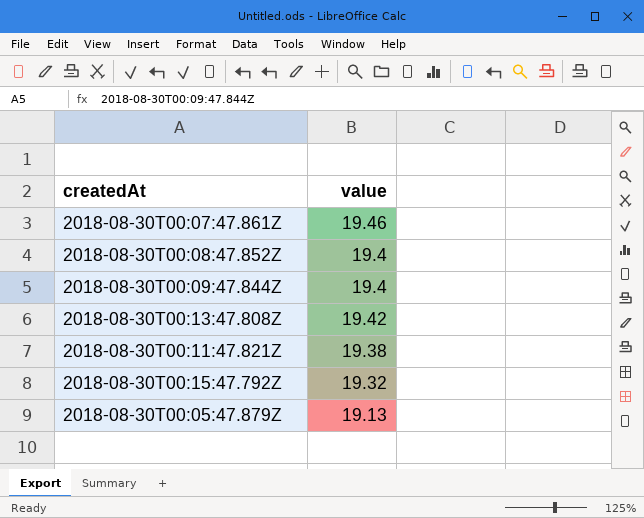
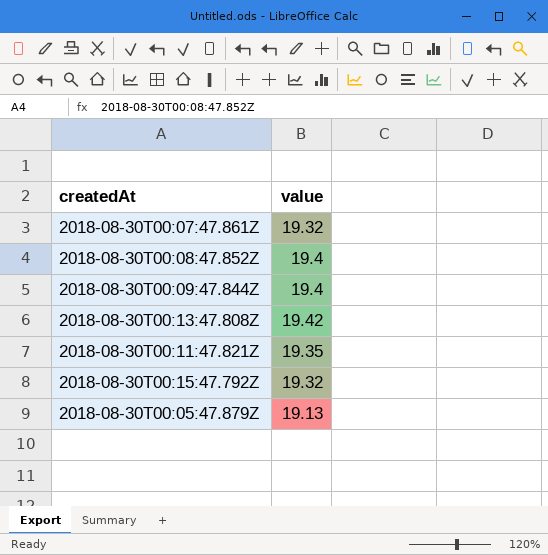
2018-08-30T00:07:47.861Z | value: 19.46 -> 19.32
2018-08-30T00:11:47.821Z | value: 19.38 -> 19.35

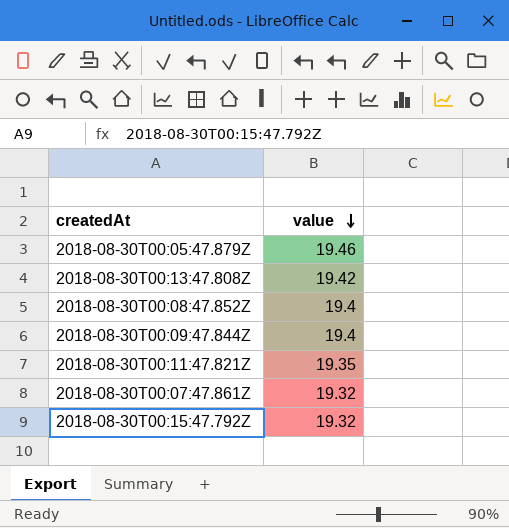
row order: none -> value descending
2018-08-30T00:05:47.879Z | value: 19.13 -> 19.46

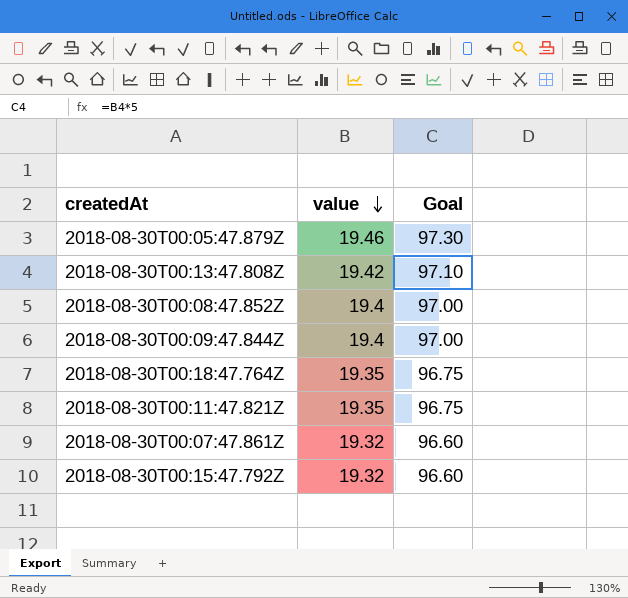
column Goal | formula: none -> [value] * 5
row 2018-08-30T00:18:47.764Z: none -> 19.35 | 96.75

